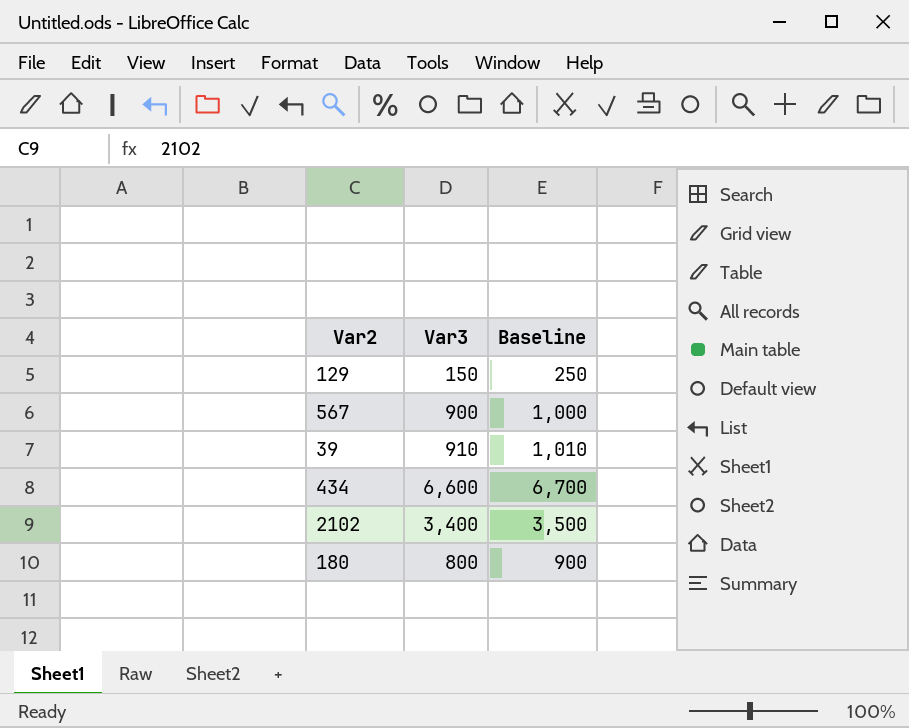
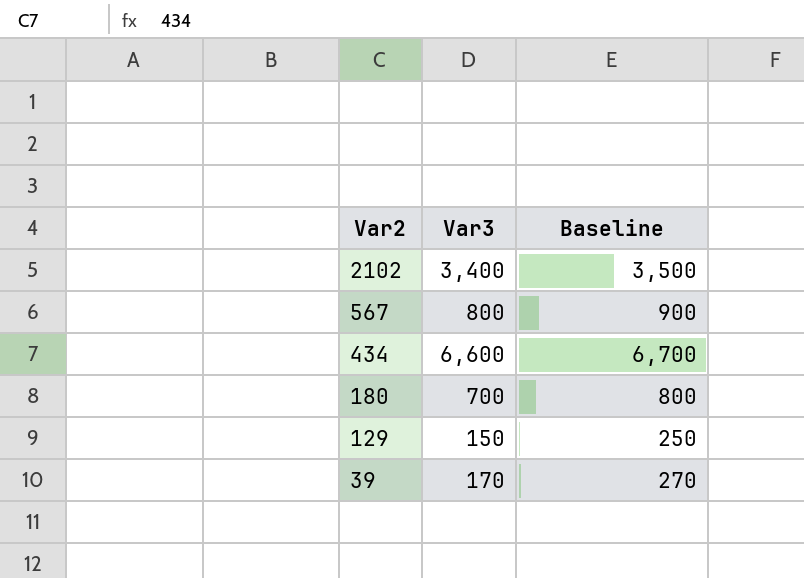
row order: none -> Var2 descending
567 | Var3: 900 -> 800
567 | Baseline: 1,000 -> 900
180 | Var3: 800 -> 700
180 | Baseline: 900 -> 800
39 | Var3: 910 -> 170
39 | Baseline: 1,010 -> 270

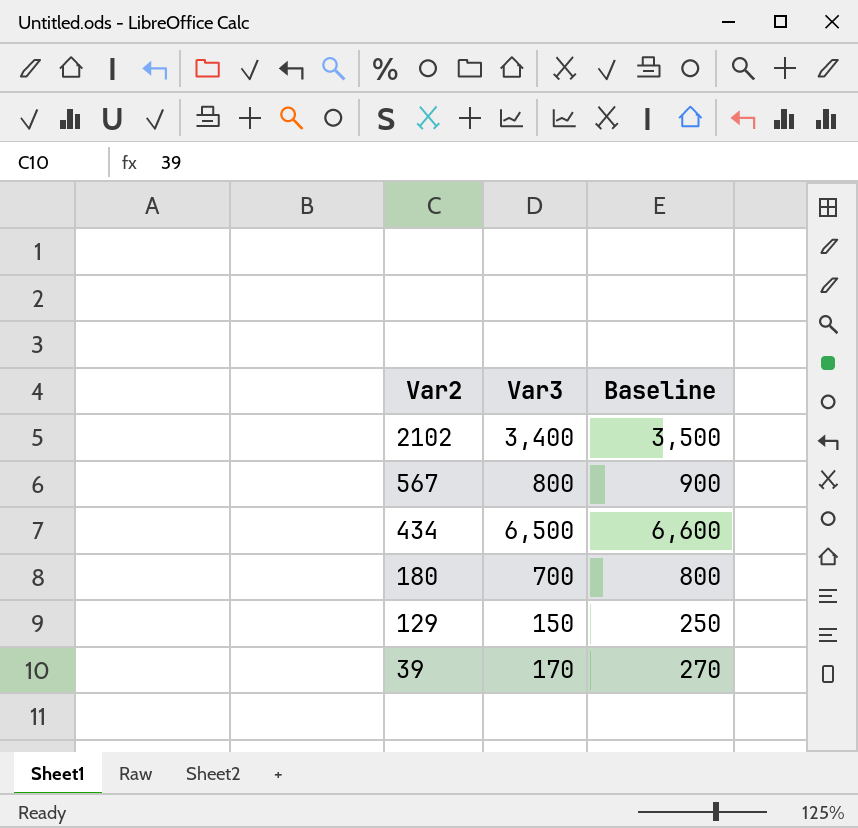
434 | Var3: 6,600 -> 6,500
434 | Baseline: 6,700 -> 6,600

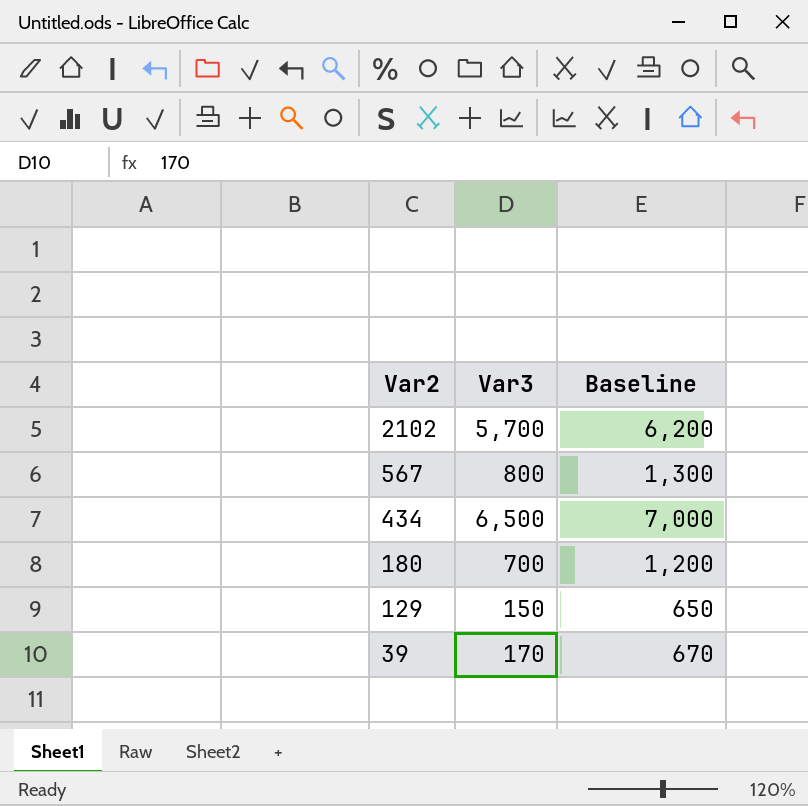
column Baseline | formula: [Var3] + 100 -> [Var3] + 500
2102 | Var3: 3,400 -> 5,700

